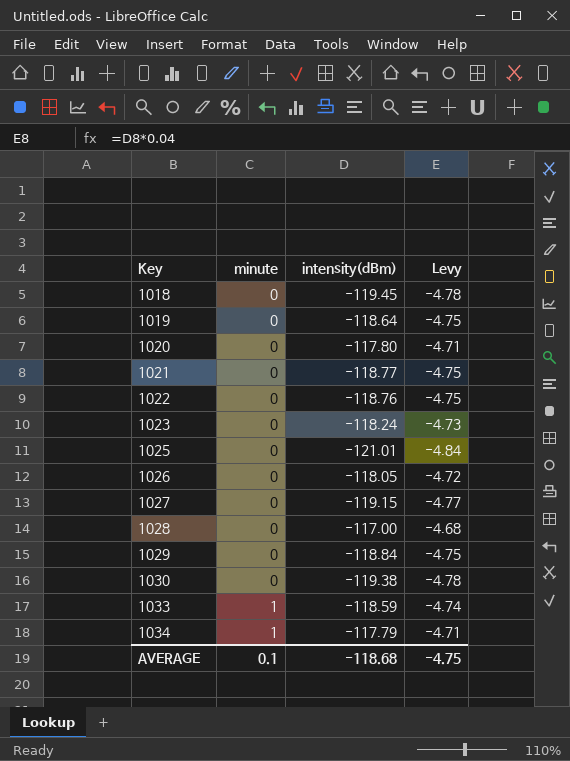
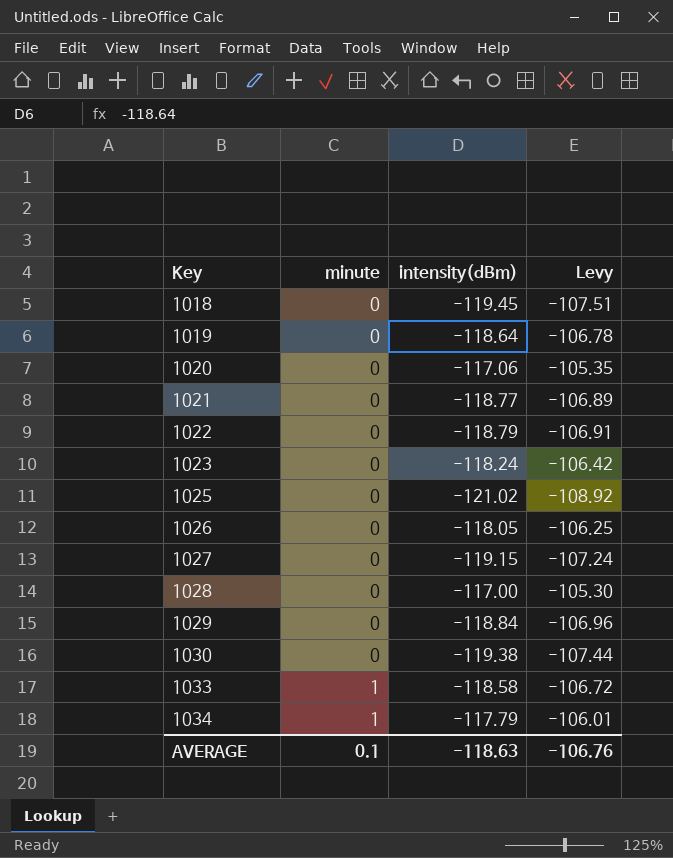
column Levy | formula: [intensity(dBm)] * 0.04 -> [intensity(dBm)] * 0.9
1020 | intensity(dBm): -117.80 -> -117.06
1022 | intensity(dBm): -118.76 -> -118.79
1025 | intensity(dBm): -121.01 -> -121.02
1033 | intensity(dBm): -118.59 -> -118.58
AVERAGE | intensity(dBm): -118.68 -> -118.63
AVERAGE | Levy: -4.75 -> -106.76

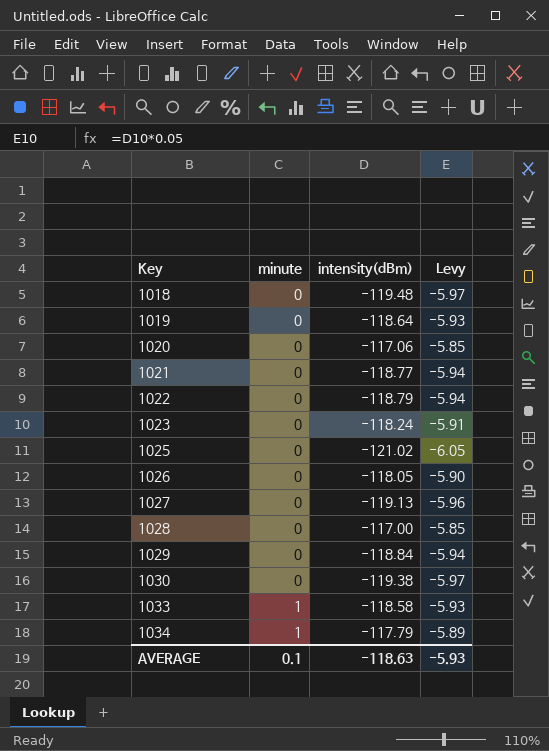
column Levy | formula: [intensity(dBm)] * 0.9 -> [intensity(dBm)] * 0.05
1018 | intensity(dBm): -119.45 -> -119.48
1027 | intensity(dBm): -119.15 -> -119.13
AVERAGE | Levy: -106.76 -> -5.93

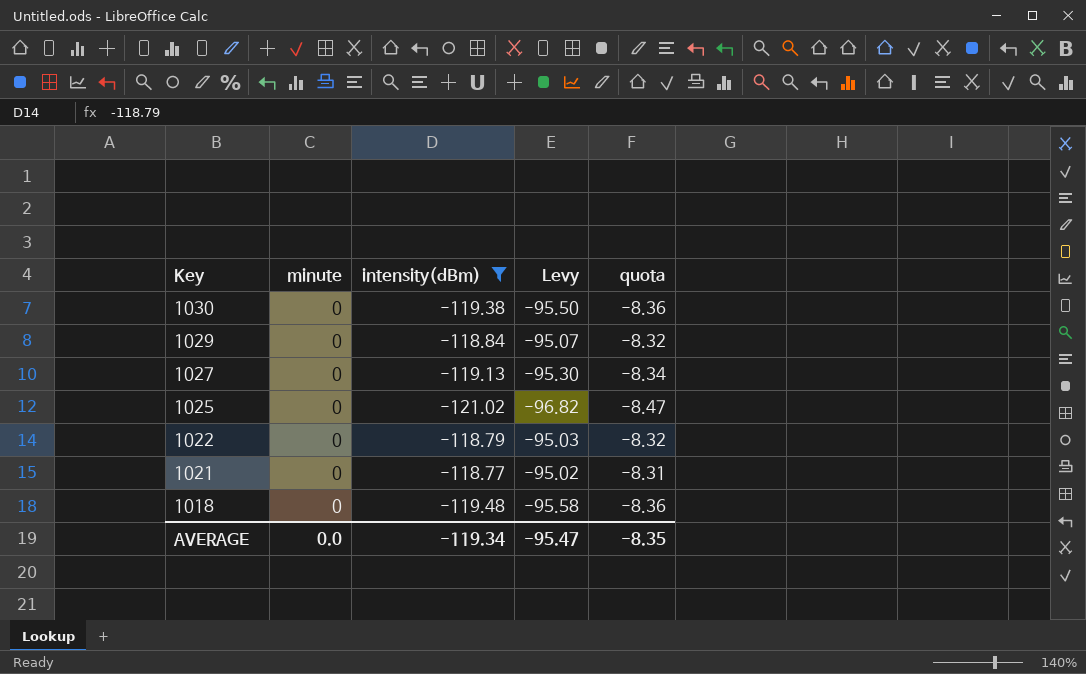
filter: none -> intensity(dBm) <= -118.77
row order: Key ascending -> Key descending
column Levy | formula: [intensity(dBm)] * 0.05 -> [intensity(dBm)] * 0.8
column quota | formula: none -> [intensity(dBm)] * 0.07
AVERAGE | minute: 0.1 -> 0.0
AVERAGE | intensity(dBm): -118.63 -> -119.34
AVERAGE | Levy: -5.93 -> -95.47

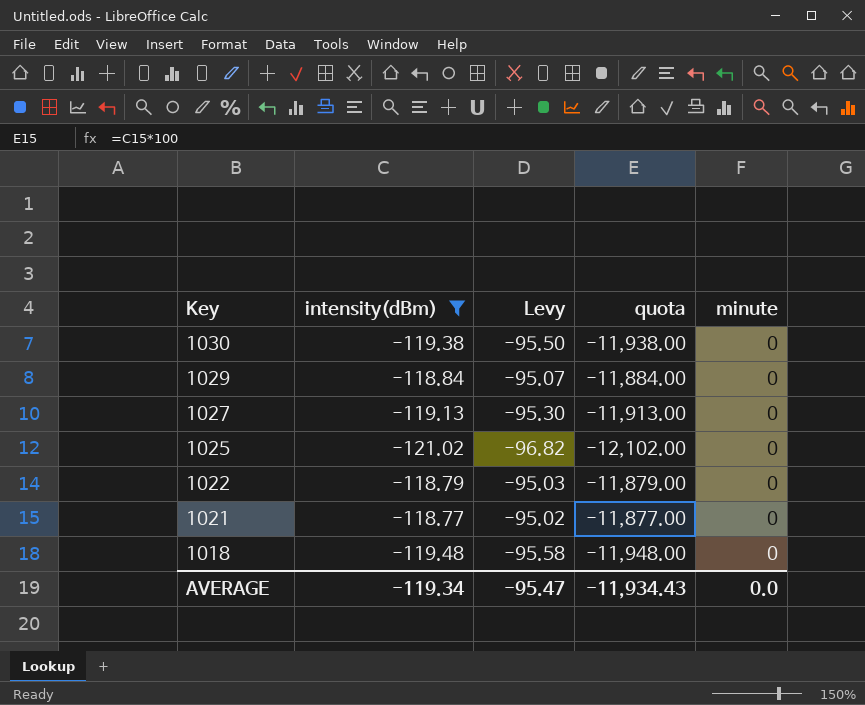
column quota | formula: [intensity(dBm)] * 0.07 -> [intensity(dBm)] * 100
column minute | position: 2 -> 5
AVERAGE | quota: -8.35 -> -11,934.43

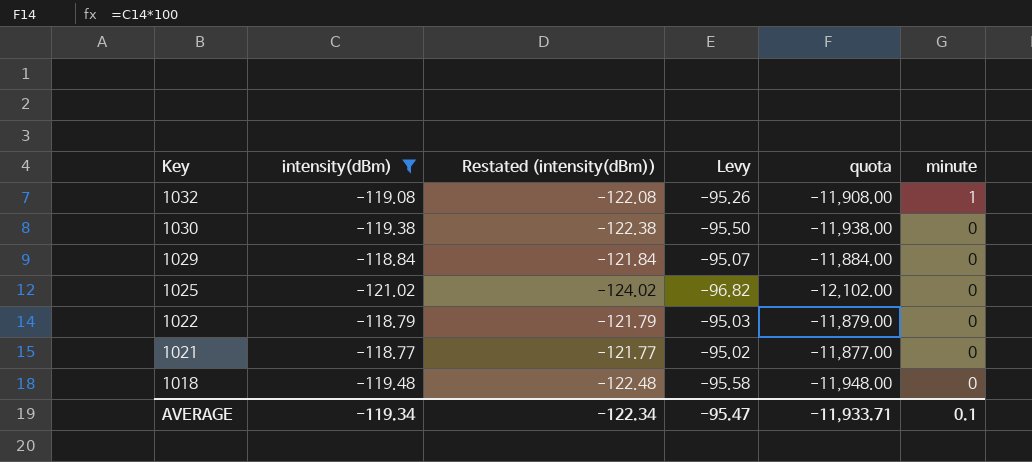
column Restated (intensity(dBm)) | formula: none -> [intensity(dBm)] - 3
row 1027: -119.13 | -95.30 | -11,913.00 | 0 -> none
row 1032: none -> -119.08 | -122.08 | -95.26 | -11,908.00 | 1
AVERAGE | quota: -11,934.43 -> -11,933.71
AVERAGE | minute: 0.0 -> 0.1

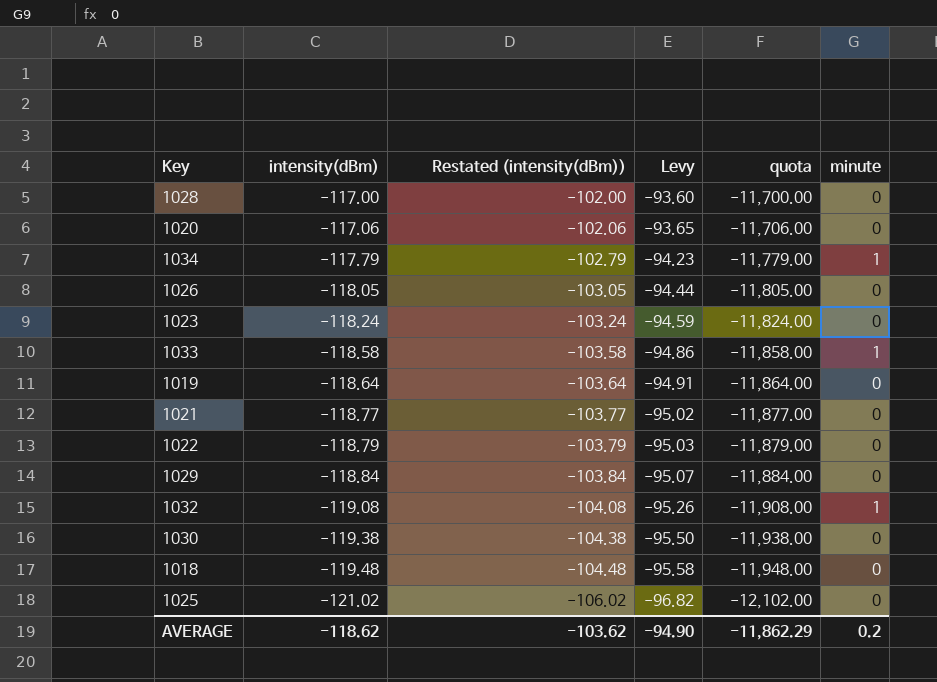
filter: intensity(dBm) <= -118.77 -> none
row order: Key descending -> intensity(dBm) descending
column Restated (intensity(dBm)) | formula: [intensity(dBm)] - 3 -> [intensity(dBm)] + 15
AVERAGE | intensity(dBm): -119.34 -> -118.62
AVERAGE | Restated (intensity(dBm)): -122.34 -> -103.62
AVERAGE | Levy: -95.47 -> -94.90
AVERAGE | quota: -11,933.71 -> -11,862.29
AVERAGE | minute: 0.1 -> 0.2

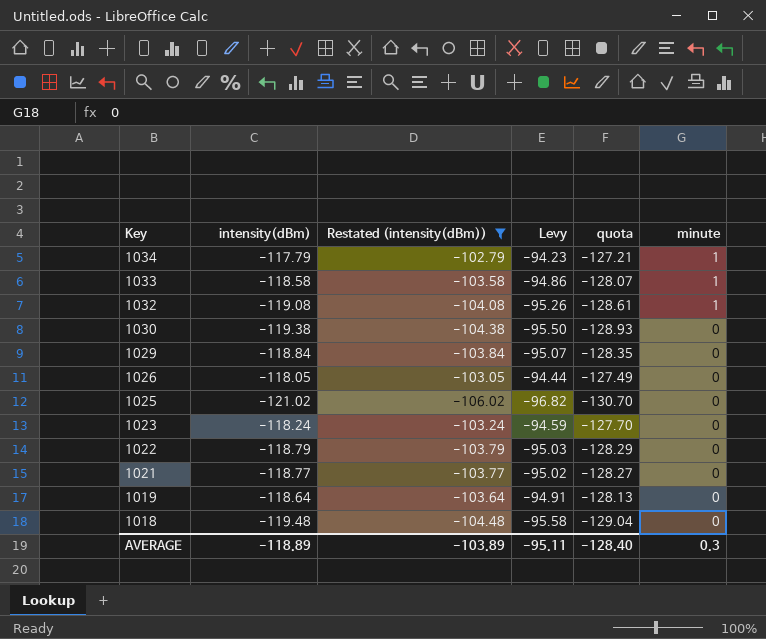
filter: none -> Restated (intensity(dBm)) <= -102.79
row order: intensity(dBm) descending -> Key descending
column quota | formula: [intensity(dBm)] * 100 -> [intensity(dBm)] * 1.08
AVERAGE | intensity(dBm): -118.62 -> -118.89
AVERAGE | Restated (intensity(dBm)): -103.62 -> -103.89
AVERAGE | Levy: -94.90 -> -95.11
AVERAGE | quota: -11,862.29 -> -128.40
AVERAGE | minute: 0.2 -> 0.3

